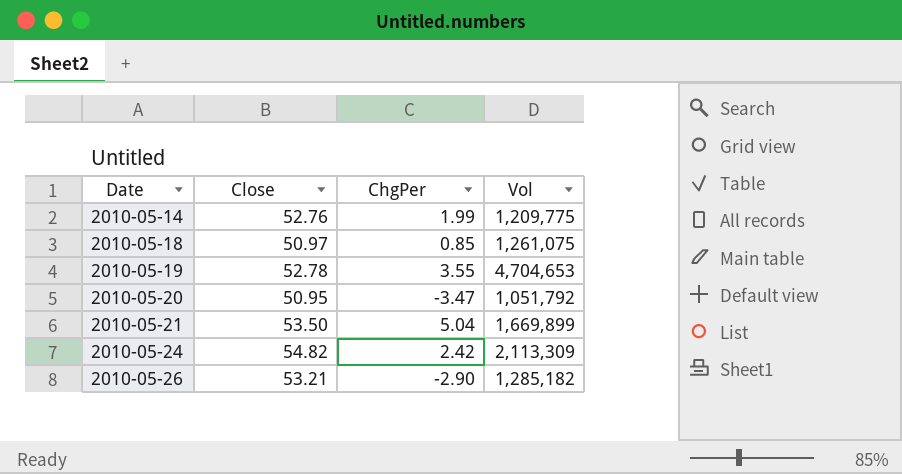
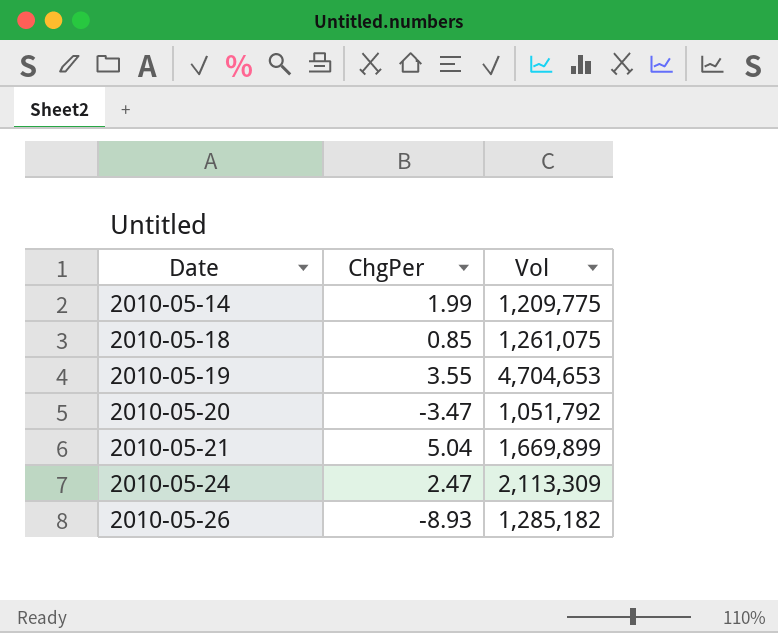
column Close | position: 2 -> none
2010-05-24 | ChgPer: 2.42 -> 2.47
2010-05-26 | ChgPer: -2.90 -> -8.93

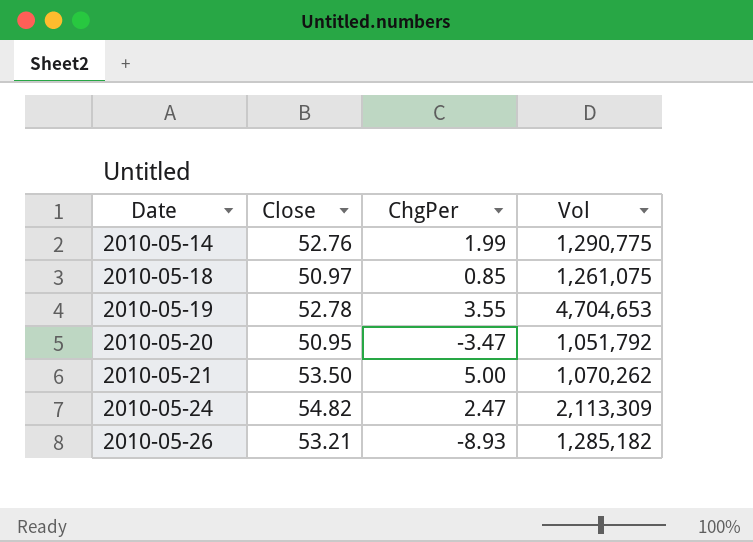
column Close | position: none -> 2
2010-05-14 | Vol: 1,209,775 -> 1,290,775
2010-05-21 | ChgPer: 5.04 -> 5.00
2010-05-21 | Vol: 1,669,899 -> 1,070,262

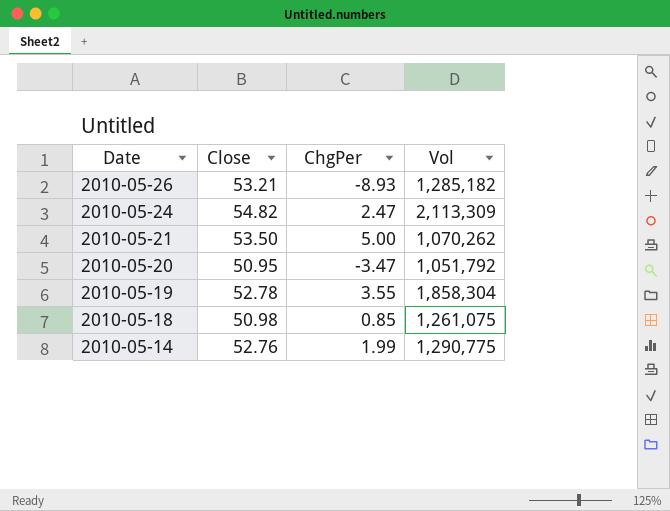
row order: Date ascending -> Date descending
2010-05-19 | Vol: 4,704,653 -> 1,858,304
2010-05-18 | Close: 50.97 -> 50.98

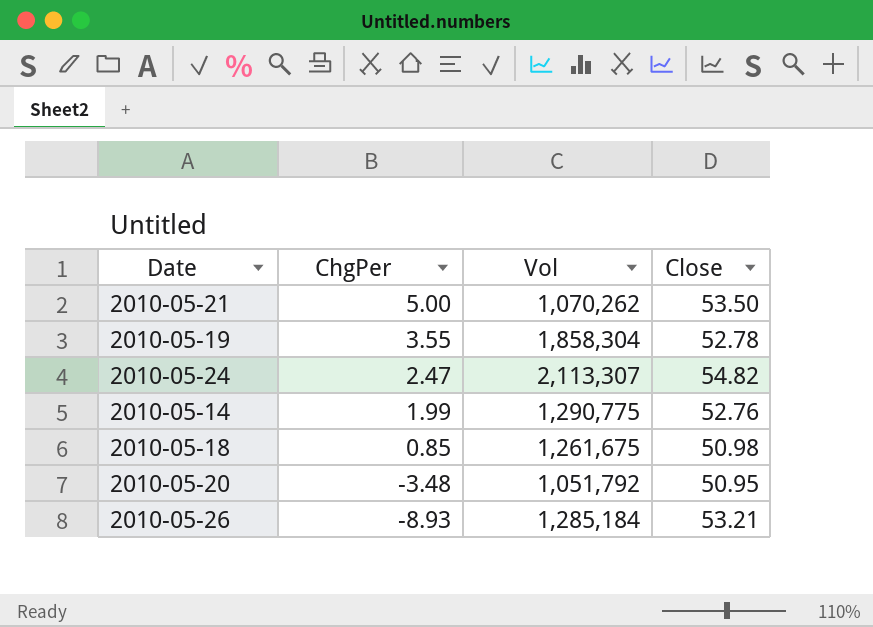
row order: Date descending -> ChgPer descending
column Close | position: 2 -> 4
2010-05-24 | Vol: 2,113,309 -> 2,113,307
2010-05-18 | Vol: 1,261,075 -> 1,261,675
2010-05-20 | ChgPer: -3.47 -> -3.48
2010-05-26 | Vol: 1,285,182 -> 1,285,184

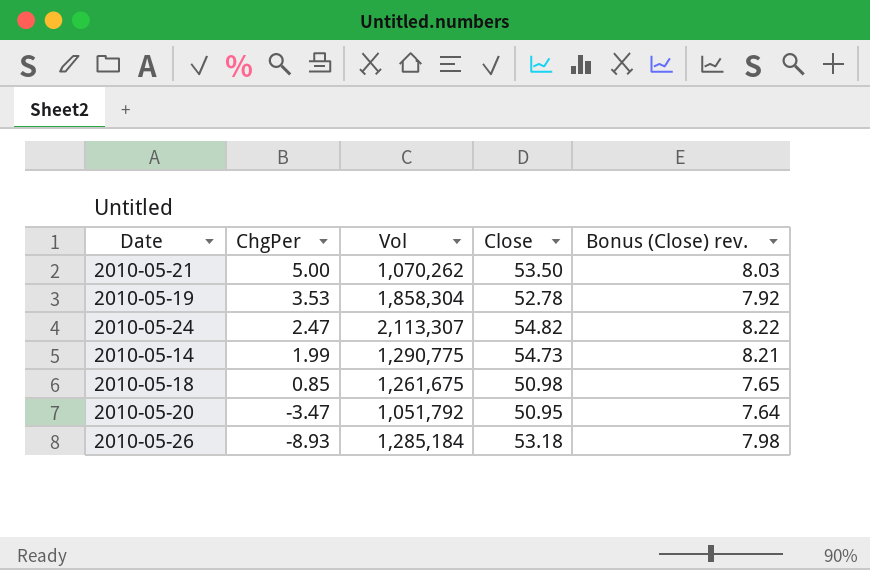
column Bonus (Close) rev. | formula: none -> [Close] * 0.15
2010-05-19 | ChgPer: 3.55 -> 3.53
2010-05-14 | Close: 52.76 -> 54.73
2010-05-20 | ChgPer: -3.48 -> -3.47
2010-05-26 | Close: 53.21 -> 53.18

